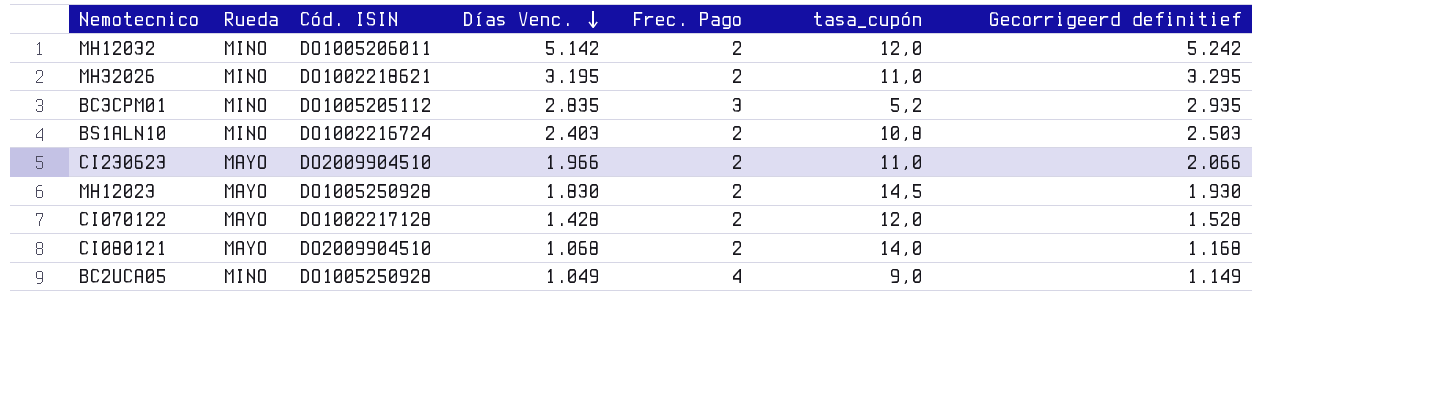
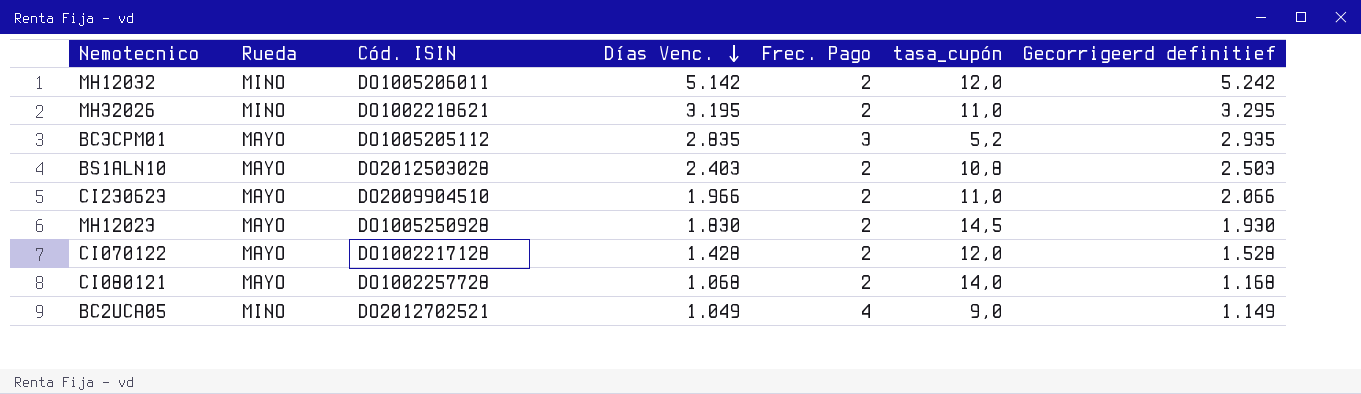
BC3CPM01 | Rueda: MINO -> MAYO
BS1ALN10 | Rueda: MINO -> MAYO
BS1ALN10 | Cód. ISIN: DO1002216724 -> DO2012503028
CI080121 | Cód. ISIN: DO2009904510 -> DO1002257728
BC2UCA05 | Cód. ISIN: DO1005250928 -> DO2012702521

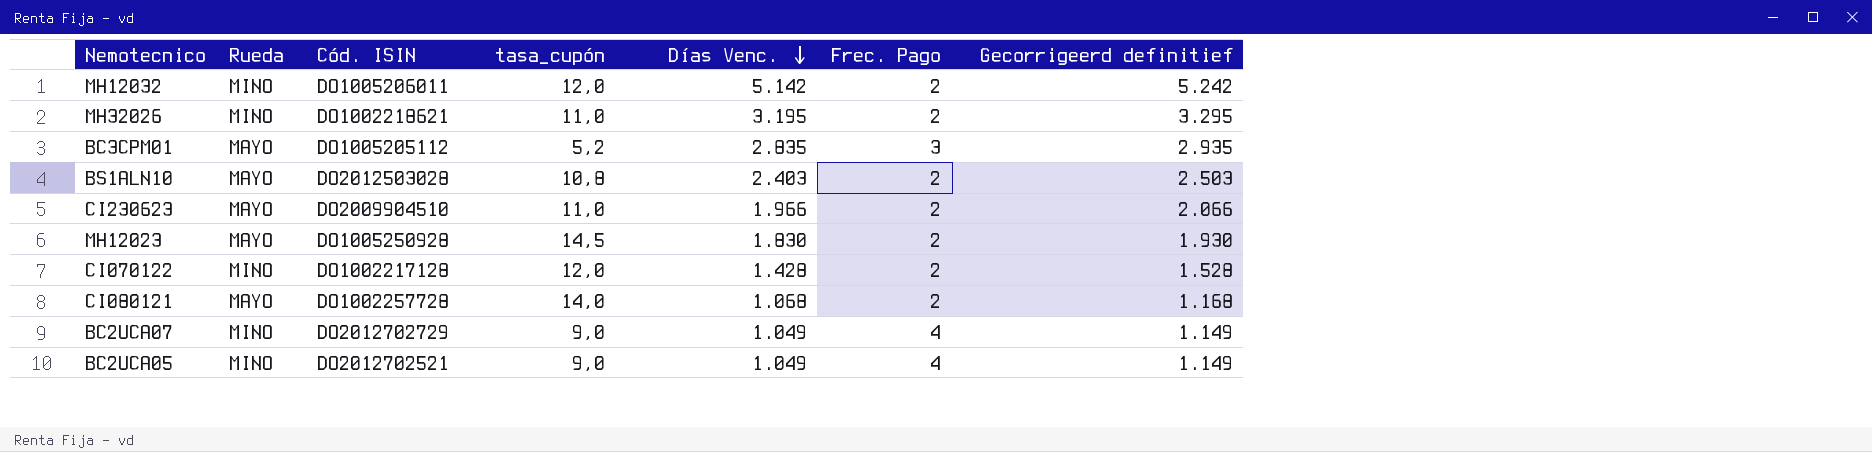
column tasa_cupón | position: 6 -> 4
CI070122 | Rueda: MAYO -> MINO
row BC2UCA07: none -> MINO | DO2012702729 | 9,0 | 1.049 | 4 | 1.149

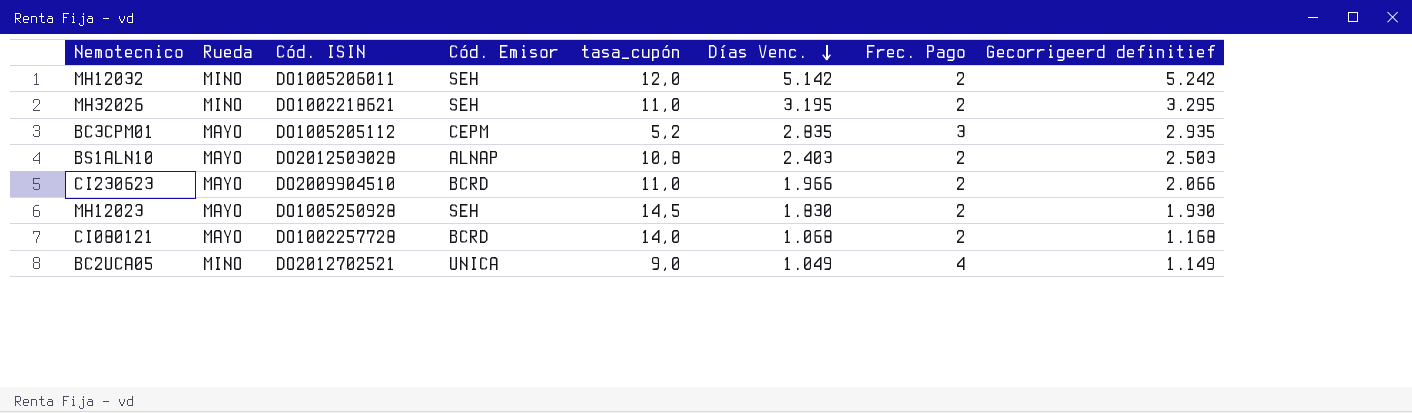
column Cód. Emisor | position: none -> 4
row CI070122: MINO | DO1002217128 | 12,0 | 1.428 | 2 | 1.528 -> none
row BC2UCA07: MINO | DO2012702729 | 9,0 | 1.049 | 4 | 1.149 -> none

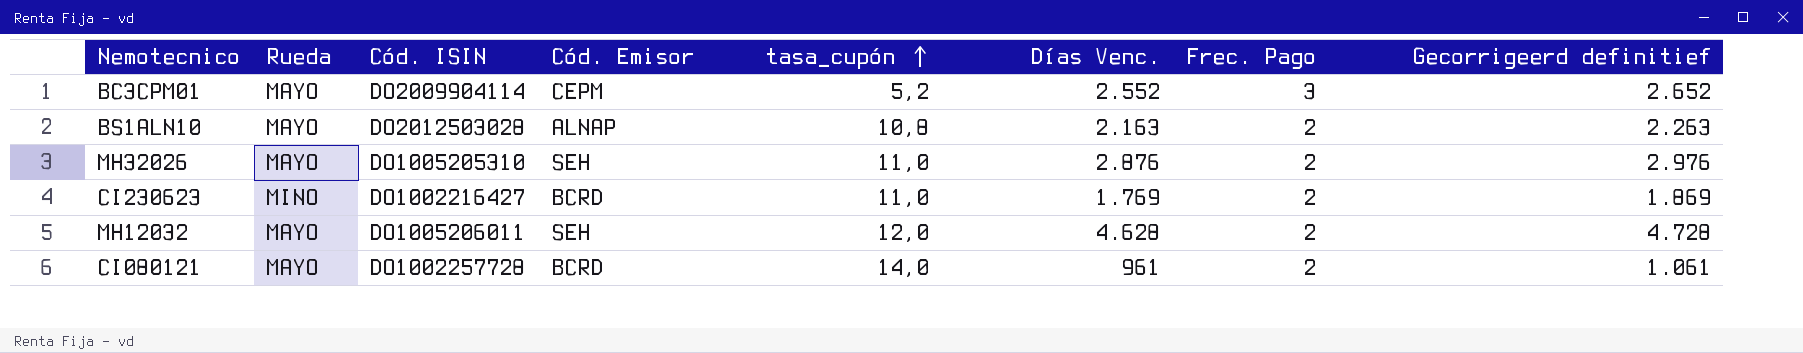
row order: Días Venc. descending -> tasa_cupón ascending
row MH12023: MAYO | DO1005250928 | SEH | 14,5 | 1.830 | 2 | 1.930 -> none
row BC2UCA05: MINO | DO2012702521 | UNICA | 9,0 | 1.049 | 4 | 1.149 -> none
BC3CPM01 | Cód. ISIN: DO1005205112 -> DO2009904114
BC3CPM01 | Días Venc.: 2.835 -> 2.552
BC3CPM01 | Gecorrigeerd definitief: 2.935 -> 2.652
BS1ALN10 | Días Venc.: 2.403 -> 2.163
BS1ALN10 | Gecorrigeerd definitief: 2.503 -> 2.263
MH32026 | Rueda: MINO -> MAYO
MH32026 | Cód. ISIN: DO1002218621 -> DO1005205310
MH32026 | Días Venc.: 3.195 -> 2.876
MH32026 | Gecorrigeerd definitief: 3.295 -> 2.976
CI230623 | Rueda: MAYO -> MINO
CI230623 | Cód. ISIN: DO2009904510 -> DO1002216427
CI230623 | Días Venc.: 1.966 -> 1.769
CI230623 | Gecorrigeerd definitief: 2.066 -> 1.869
MH12032 | Rueda: MINO -> MAYO
MH12032 | Días Venc.: 5.142 -> 4.628
MH12032 | Gecorrigeerd definitief: 5.242 -> 4.728
CI080121 | Días Venc.: 1.068 -> 961
CI080121 | Gecorrigeerd definitief: 1.168 -> 1.061

